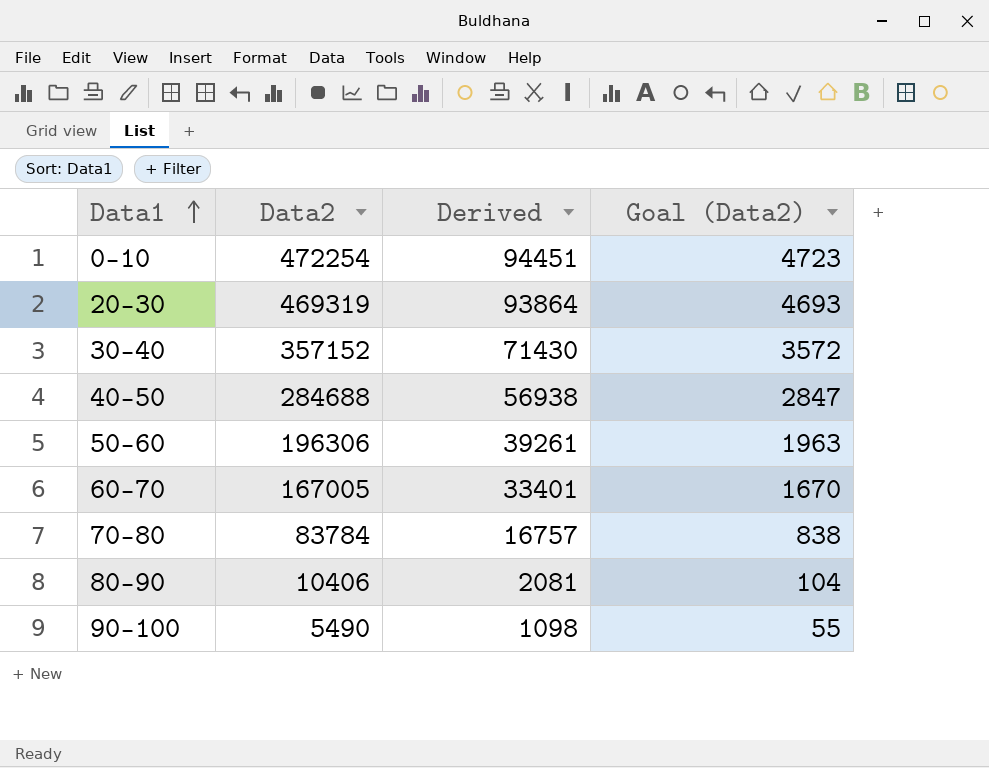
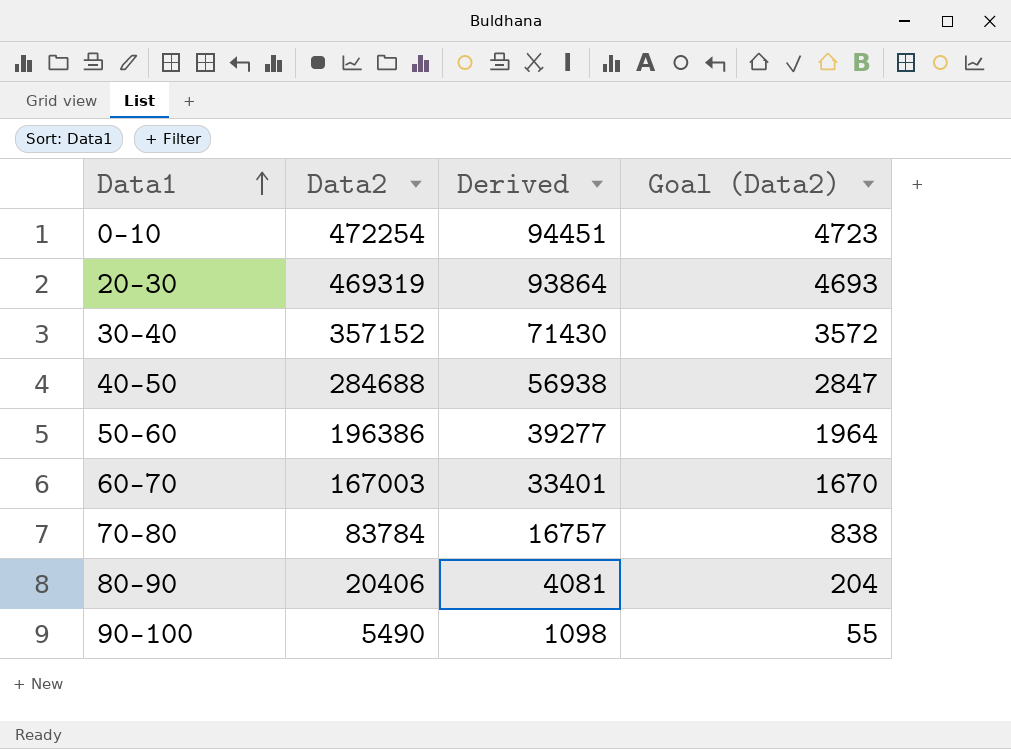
50-60 | Data2: 196306 -> 196386
50-60 | Derived: 39261 -> 39277
50-60 | Goal (Data2): 1963 -> 1964
60-70 | Data2: 167005 -> 167003
80-90 | Data2: 10406 -> 20406
80-90 | Derived: 2081 -> 4081
80-90 | Goal (Data2): 104 -> 204

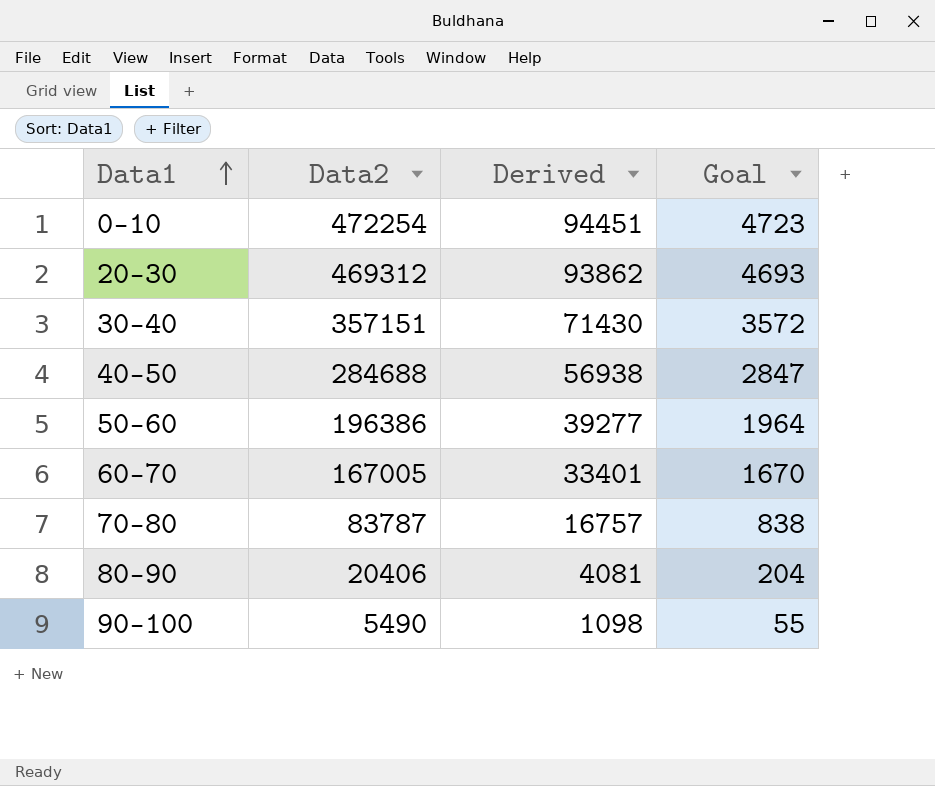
column name: Goal (Data2) -> Goal
20-30 | Data2: 469319 -> 469312
20-30 | Derived: 93864 -> 93862
30-40 | Data2: 357152 -> 357151
60-70 | Data2: 167003 -> 167005
70-80 | Data2: 83784 -> 83787

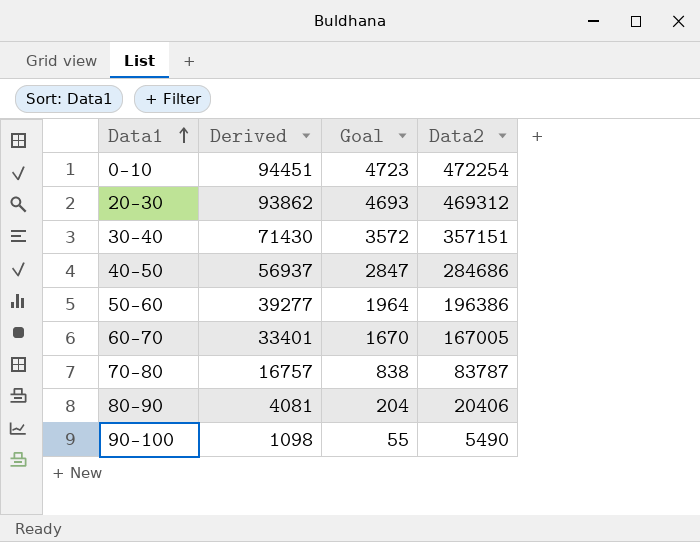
column Data2 | position: 2 -> 4
40-50 | Derived: 56938 -> 56937
40-50 | Data2: 284688 -> 284686

